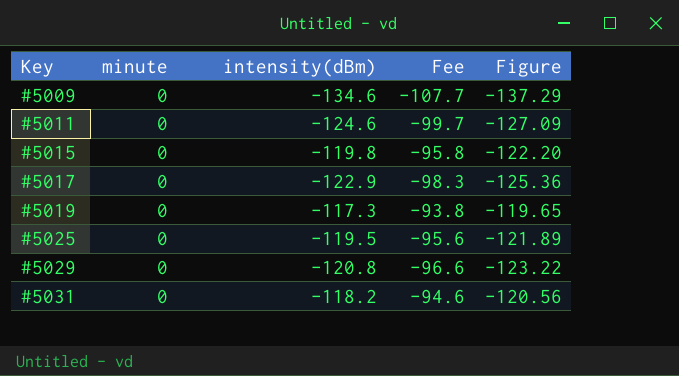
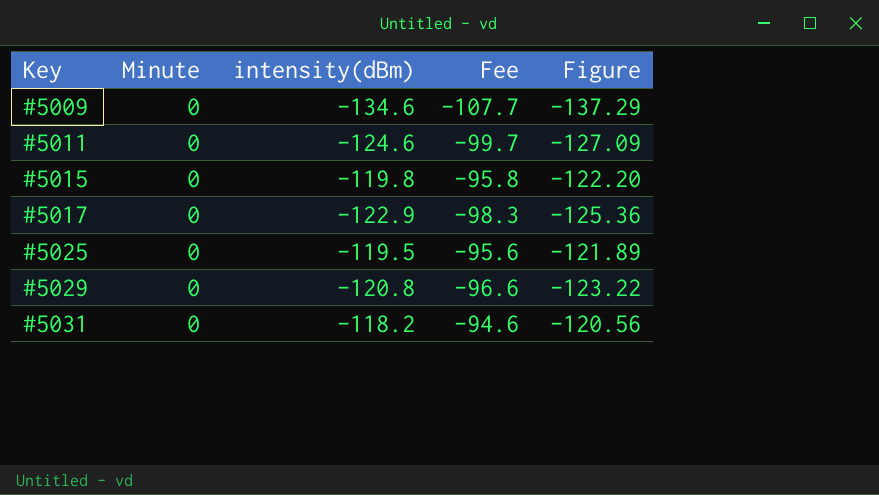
column name: minute -> Minute
row #5019: 0 | -117.3 | -93.8 | -119.65 -> none

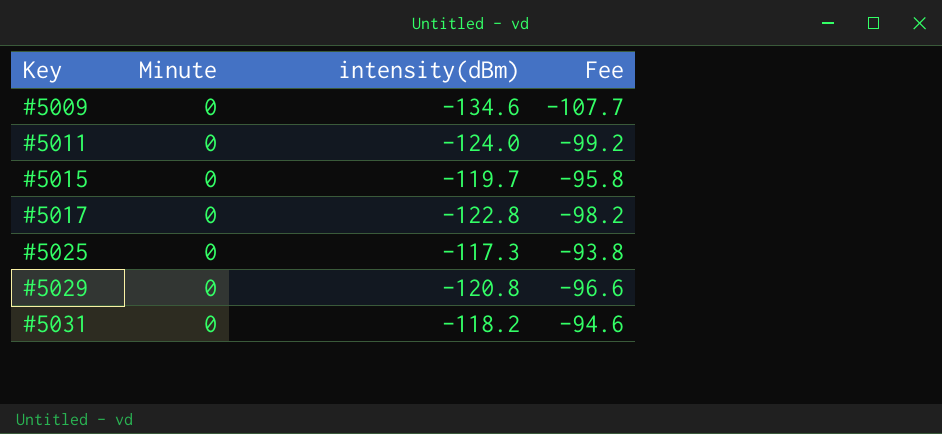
column Figure | formula: [intensity(dBm)] * 1.02 -> none
#5011 | intensity(dBm): -124.6 -> -124.0
#5011 | Fee: -99.7 -> -99.2
#5015 | intensity(dBm): -119.8 -> -119.7
#5017 | intensity(dBm): -122.9 -> -122.8
#5017 | Fee: -98.3 -> -98.2
#5025 | intensity(dBm): -119.5 -> -117.3
#5025 | Fee: -95.6 -> -93.8

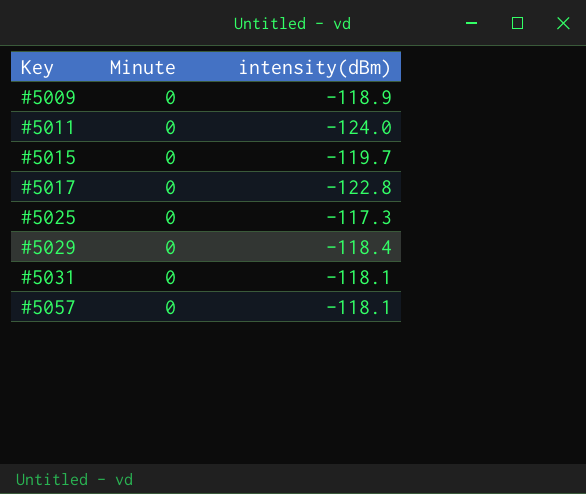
column Fee | formula: [intensity(dBm)] * 0.8 -> none
#5009 | intensity(dBm): -134.6 -> -118.9
#5029 | intensity(dBm): -120.8 -> -118.4
#5031 | intensity(dBm): -118.2 -> -118.1
row #5057: none -> 0 | -118.1

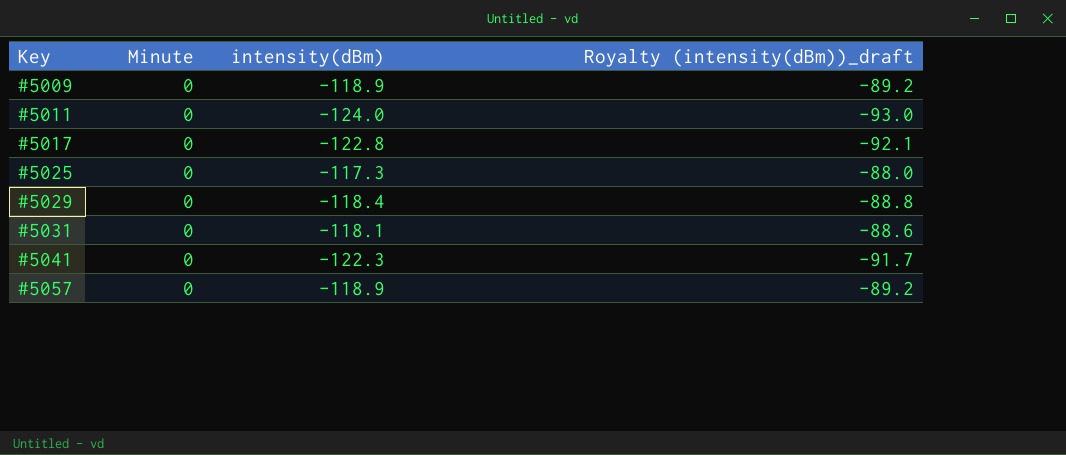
column Royalty (intensity(dBm))_draft | formula: none -> [intensity(dBm)] * 0.75
row #5015: 0 | -119.7 -> none
row #5041: none -> 0 | -122.3 | -91.7
#5057 | intensity(dBm): -118.1 -> -118.9

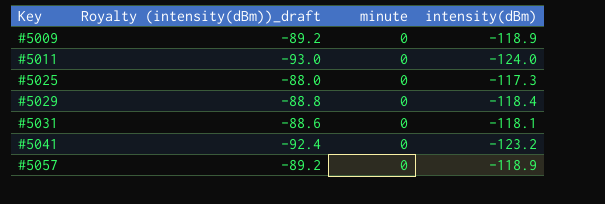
column Royalty (intensity(dBm))_draft | position: 4 -> 2
column name: Minute -> minute
row #5017: 0 | -122.8 | -92.1 -> none
#5041 | Royalty (intensity(dBm))_draft: -91.7 -> -92.4
#5041 | intensity(dBm): -122.3 -> -123.2

